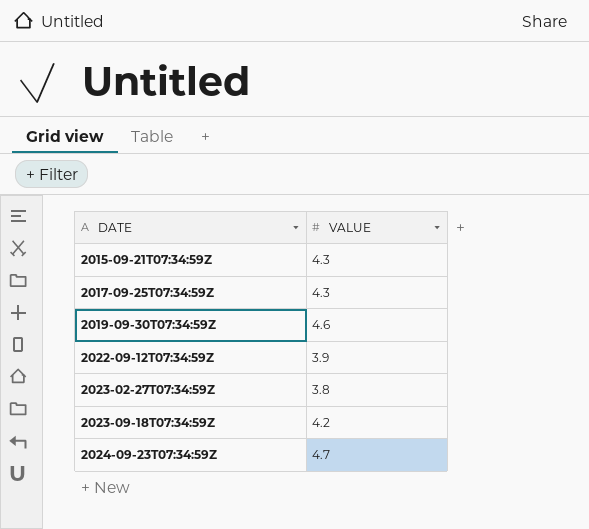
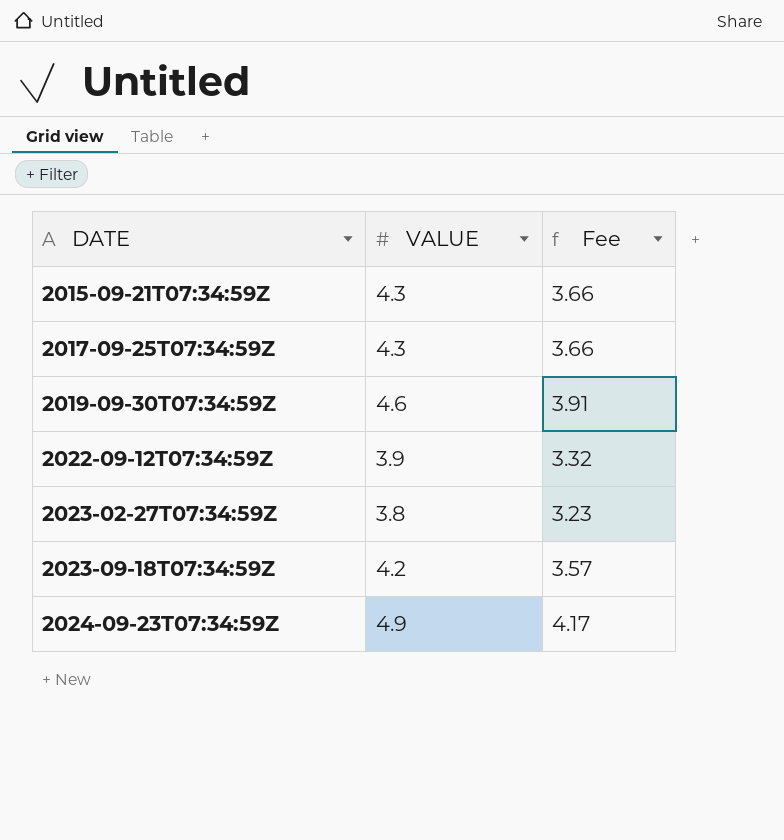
column Fee | formula: none -> [VALUE] * 0.85
2024-09-23T07:34:59Z | VALUE: 4.7 -> 4.9

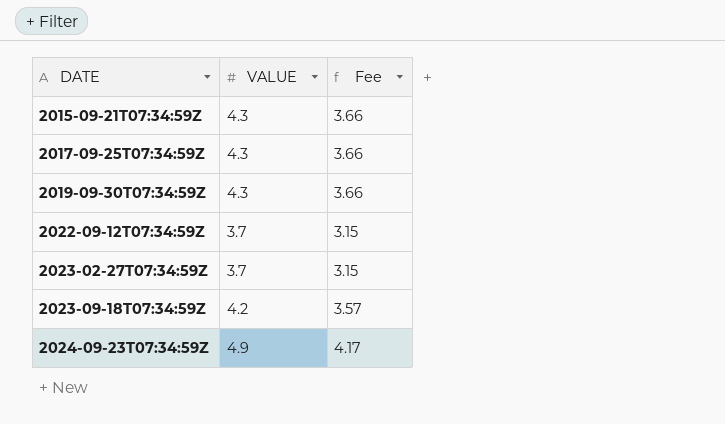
2019-09-30T07:34:59Z | VALUE: 4.6 -> 4.3
2019-09-30T07:34:59Z | Fee: 3.91 -> 3.66
2022-09-12T07:34:59Z | VALUE: 3.9 -> 3.7
2022-09-12T07:34:59Z | Fee: 3.32 -> 3.15
2023-02-27T07:34:59Z | VALUE: 3.8 -> 3.7
2023-02-27T07:34:59Z | Fee: 3.23 -> 3.15

